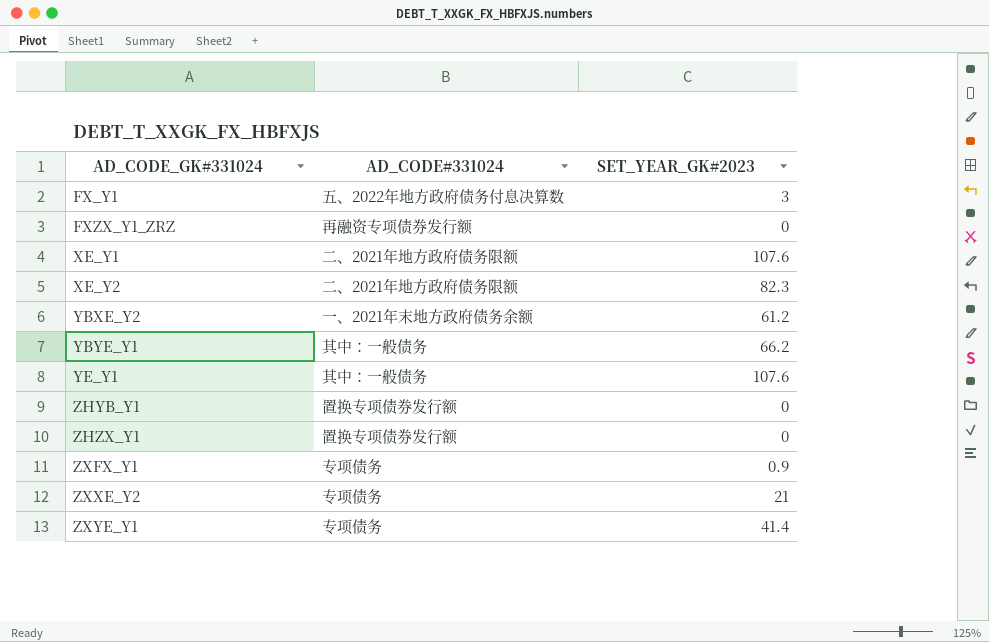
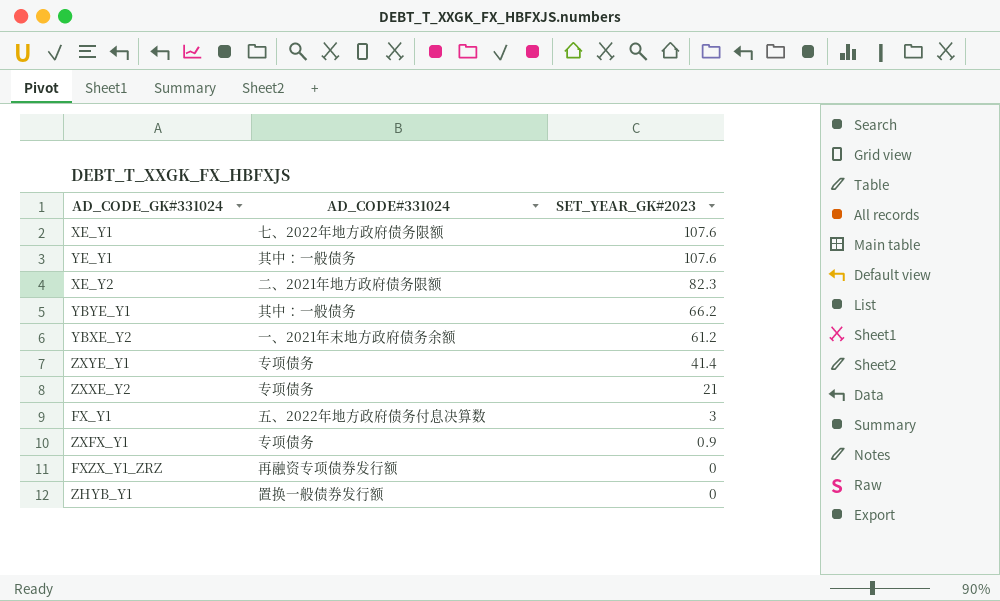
row order: AD_CODE_GK#331024 ascending -> SET_YEAR_GK#2023 descending
row ZHZX_Y1: 置换专项债券发行额 | 0 -> none
XE_Y1 | AD_CODE#331024: 二、2021年地方政府债务限额 -> 七、2022年地方政府债务限额
ZHYB_Y1 | AD_CODE#331024: 置换专项债券发行额 -> 置换一般债券发行额

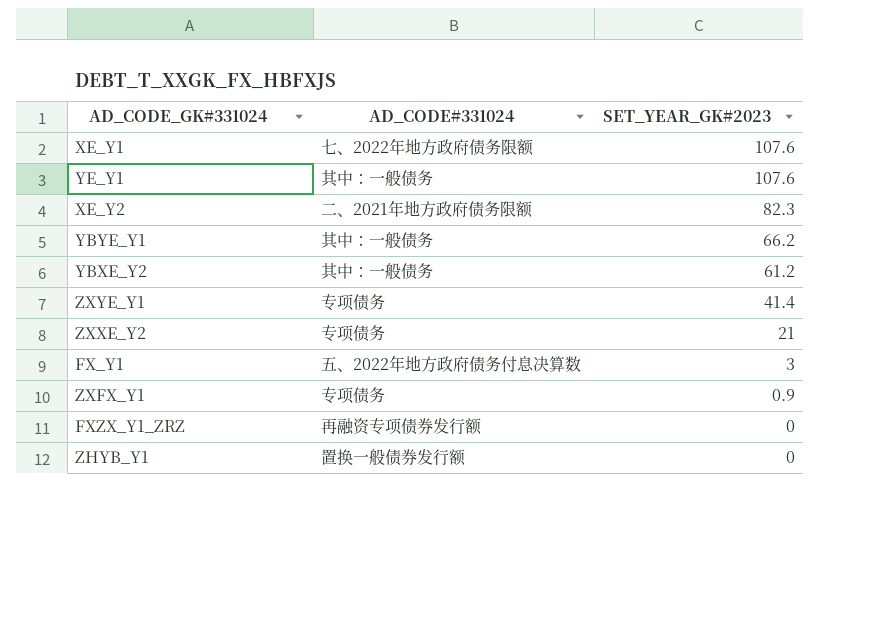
YBXE_Y2 | AD_CODE#331024: 一、2021年末地方政府债务余额 -> 其中：一般债务

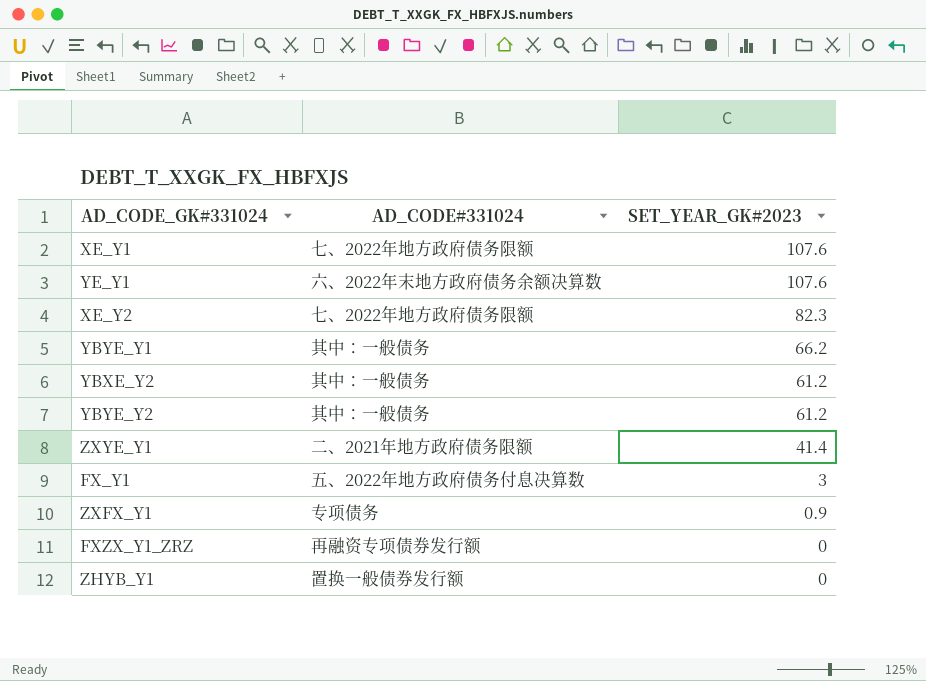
row ZXXE_Y2: 专项债务 | 21 -> none
YE_Y1 | AD_CODE#331024: 其中：一般债务 -> 六、2022年末地方政府债务余额决算数
XE_Y2 | AD_CODE#331024: 二、2021年地方政府债务限额 -> 七、2022年地方政府债务限额
row YBYE_Y2: none -> 其中：一般债务 | 61.2
ZXYE_Y1 | AD_CODE#331024: 专项债务 -> 二、2021年地方政府债务限额

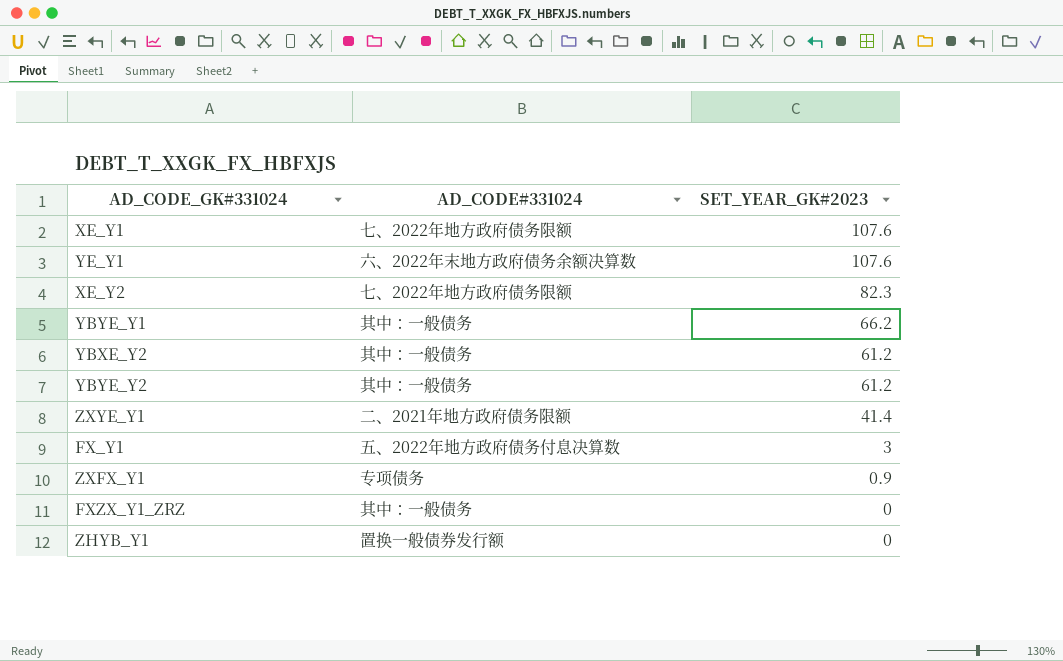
FXZX_Y1_ZRZ | AD_CODE#331024: 再融资专项债券发行额 -> 其中：一般债务

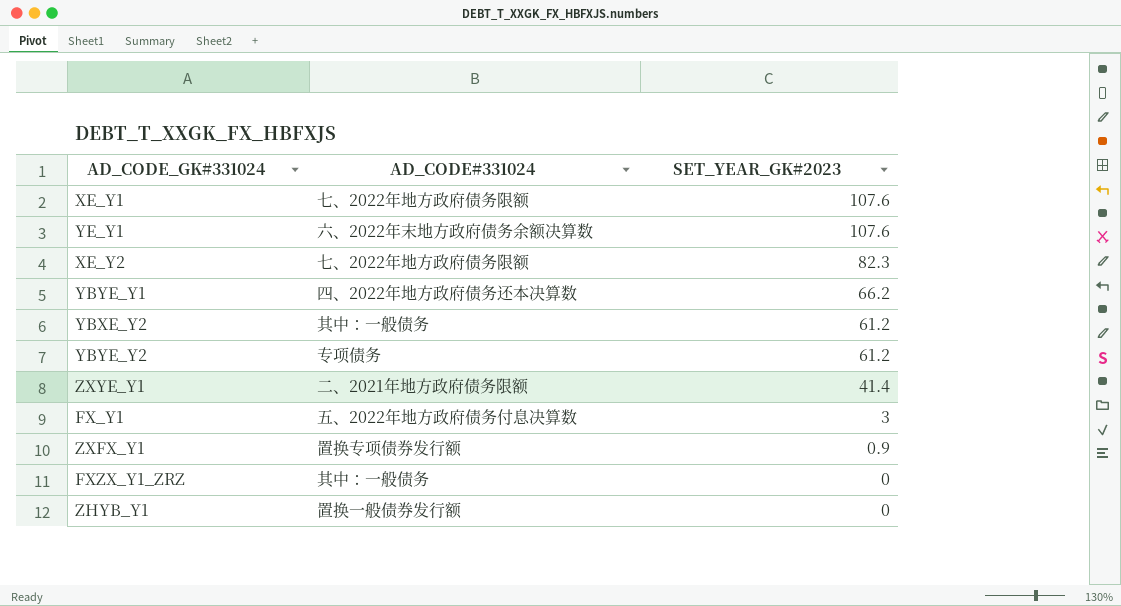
YBYE_Y1 | AD_CODE#331024: 其中：一般债务 -> 四、2022年地方政府债务还本决算数
YBYE_Y2 | AD_CODE#331024: 其中：一般债务 -> 专项债务
ZXFX_Y1 | AD_CODE#331024: 专项债务 -> 置换专项债券发行额

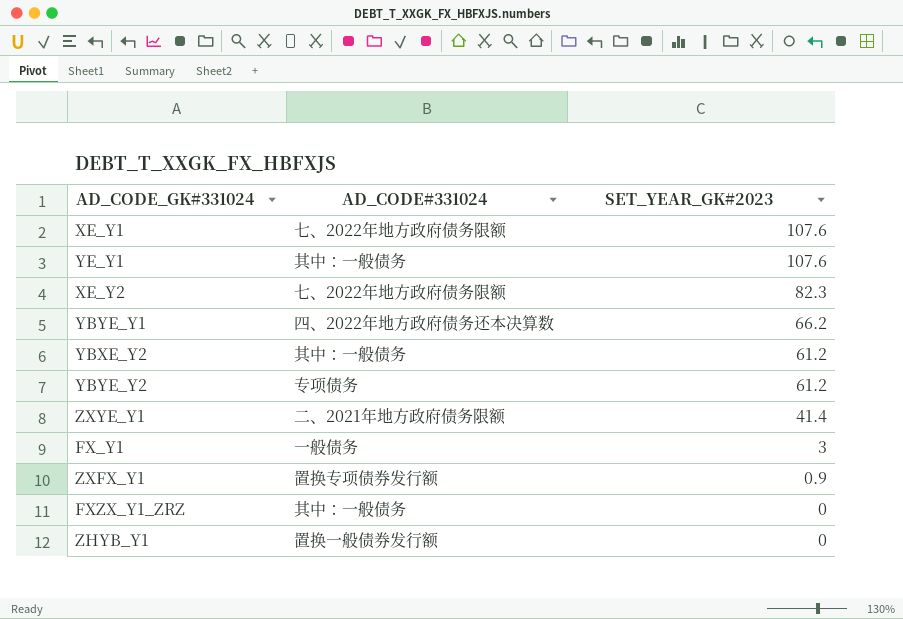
YE_Y1 | AD_CODE#331024: 六、2022年末地方政府债务余额决算数 -> 其中：一般债务
FX_Y1 | AD_CODE#331024: 五、2022年地方政府债务付息决算数 -> 一般债务

